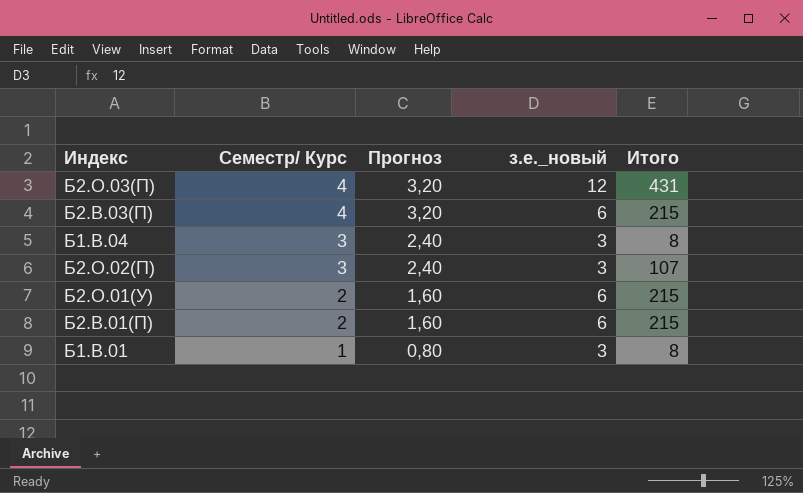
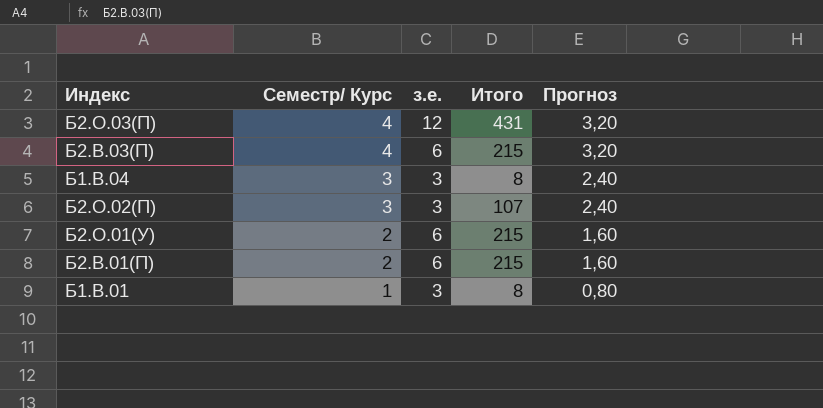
column name: з.е._новый -> з.е.
column Прогноз | position: 3 -> 5

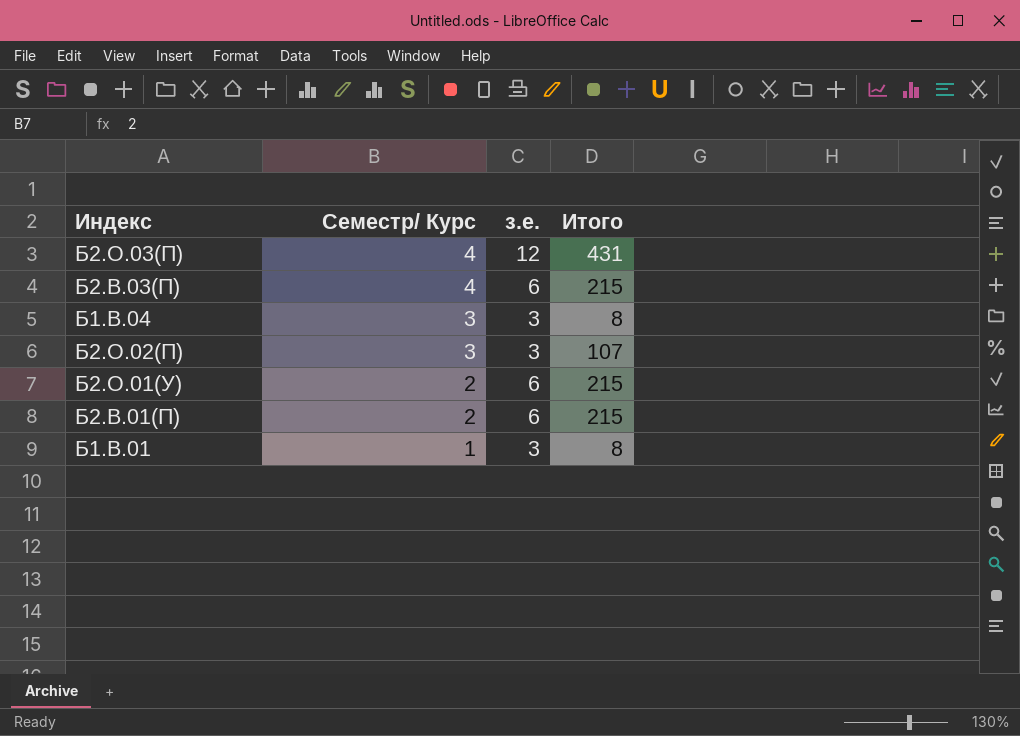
column Прогноз | formula: [Семестр/ Курс] * 0,8 -> none

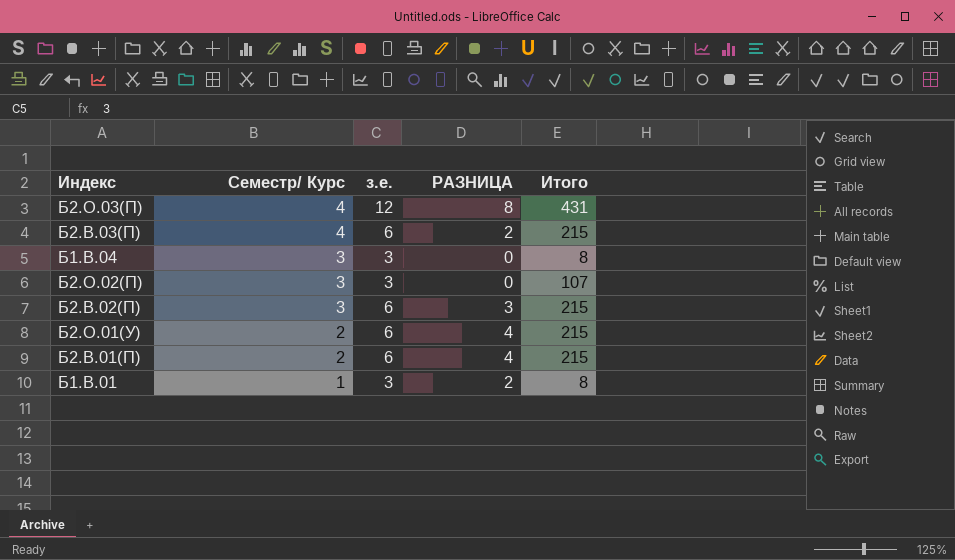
column РАЗНИЦА | formula: none -> [з.е.] - [Семестр/ Курс]
row Б2.В.02(П): none -> 3 | 6 | 3 | 215

